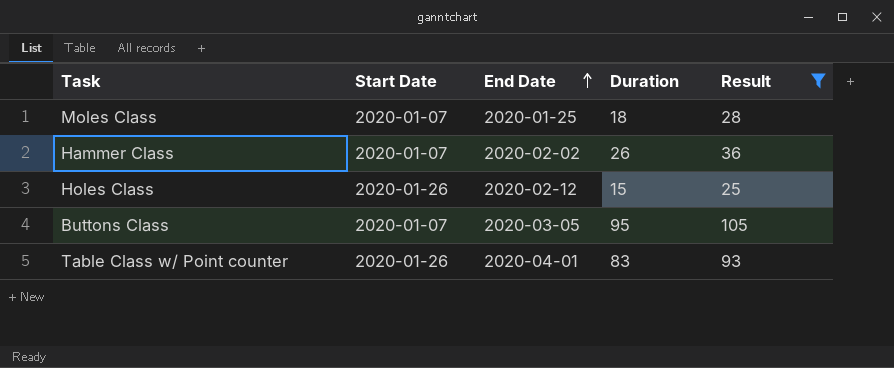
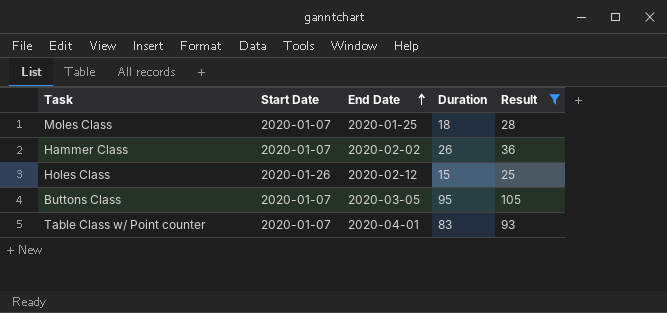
Table Class w/ Point counter | Start Date: 2020-01-26 -> 2020-01-07

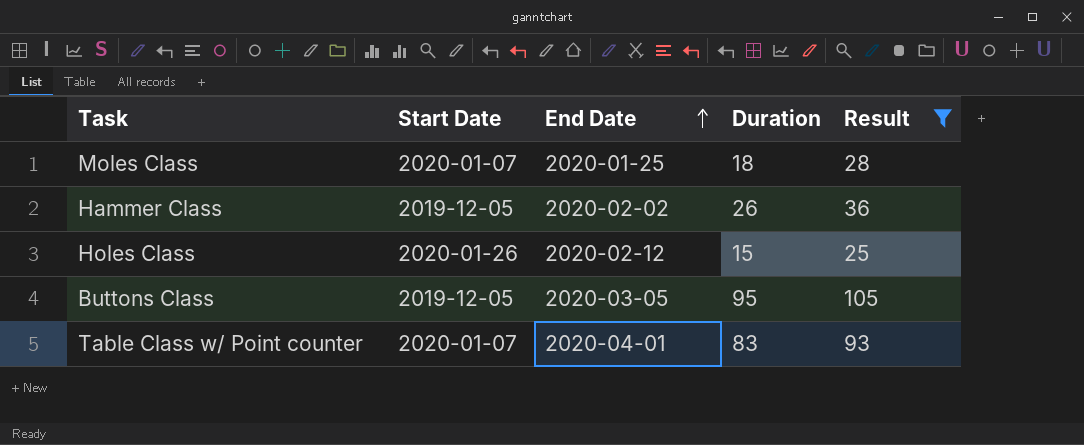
Hammer Class | Start Date: 2020-01-07 -> 2019-12-05
Buttons Class | Start Date: 2020-01-07 -> 2019-12-05

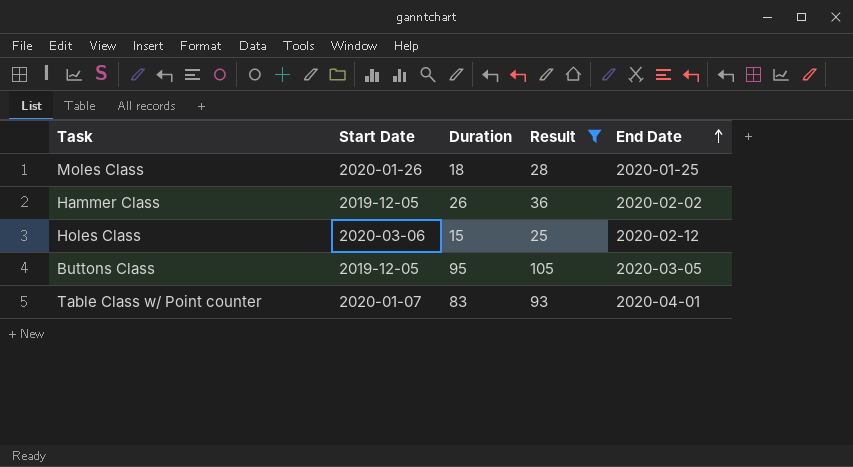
column End Date | position: 3 -> 5
Moles Class | Start Date: 2020-01-07 -> 2020-01-26
Holes Class | Start Date: 2020-01-26 -> 2020-03-06

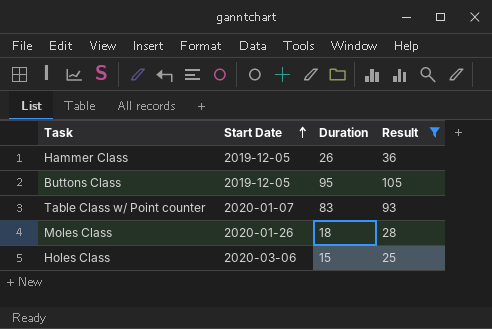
row order: End Date ascending -> Start Date ascending
column End Date | position: 5 -> none

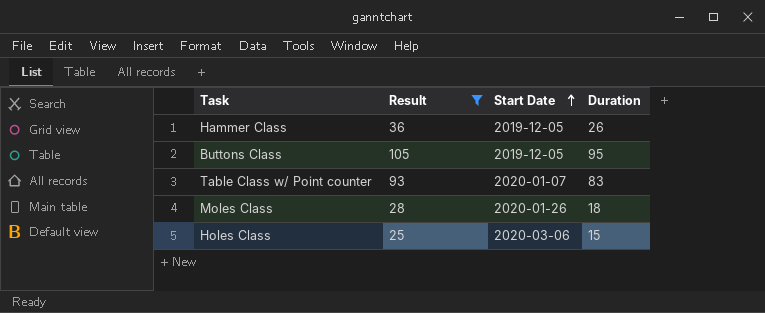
column Result | position: 4 -> 2

